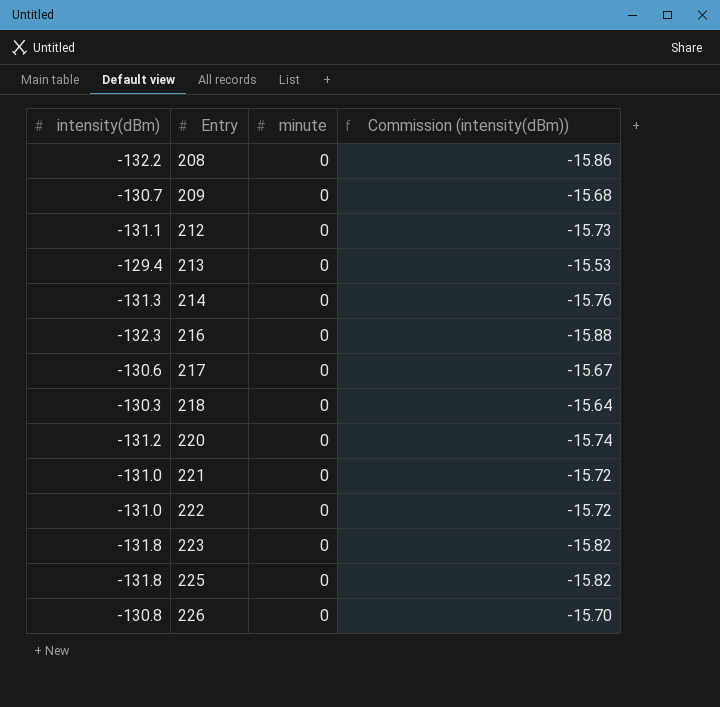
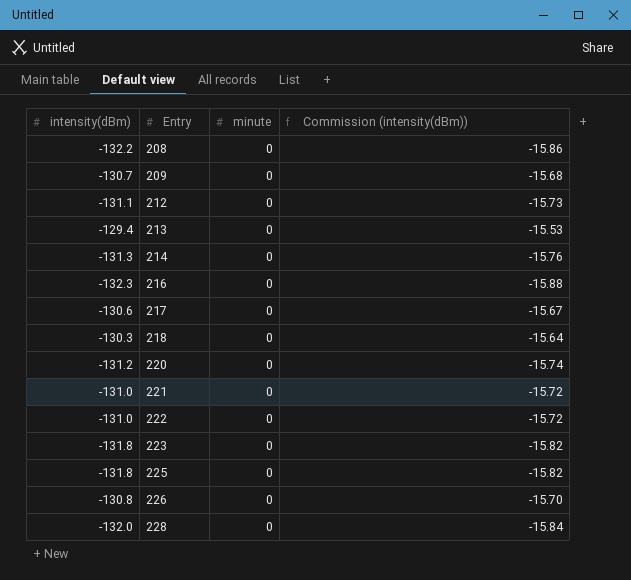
row 228: none -> -132.0 | 0 | -15.84

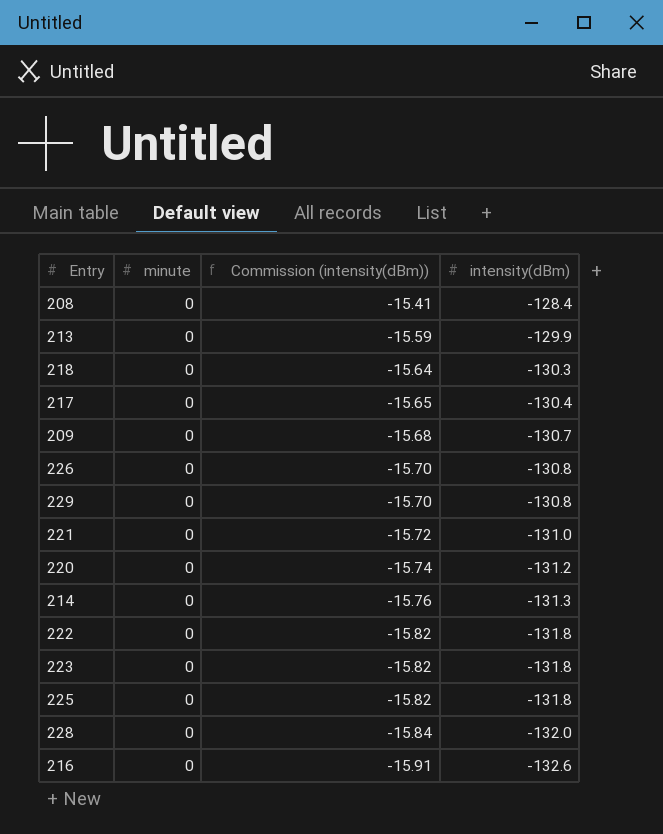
row order: Entry ascending -> Commission (intensity(dBm)) descending
column intensity(dBm) | position: 1 -> 4
row 212: -131.1 | 0 | -15.73 -> none
208 | Commission (intensity(dBm)): -15.86 -> -15.41
208 | intensity(dBm): -132.2 -> -128.4
213 | Commission (intensity(dBm)): -15.53 -> -15.59
213 | intensity(dBm): -129.4 -> -129.9
217 | Commission (intensity(dBm)): -15.67 -> -15.65
217 | intensity(dBm): -130.6 -> -130.4
row 229: none -> 0 | -15.70 | -130.8
222 | Commission (intensity(dBm)): -15.72 -> -15.82
222 | intensity(dBm): -131.0 -> -131.8
216 | Commission (intensity(dBm)): -15.88 -> -15.91
216 | intensity(dBm): -132.3 -> -132.6

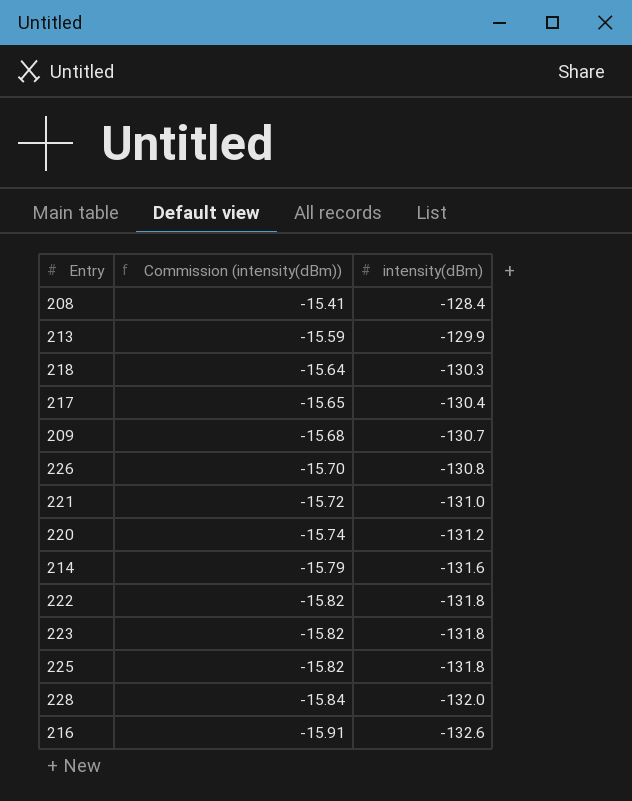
column minute | position: 2 -> none
row 229: 0 | -15.70 | -130.8 -> none
214 | Commission (intensity(dBm)): -15.76 -> -15.79
214 | intensity(dBm): -131.3 -> -131.6

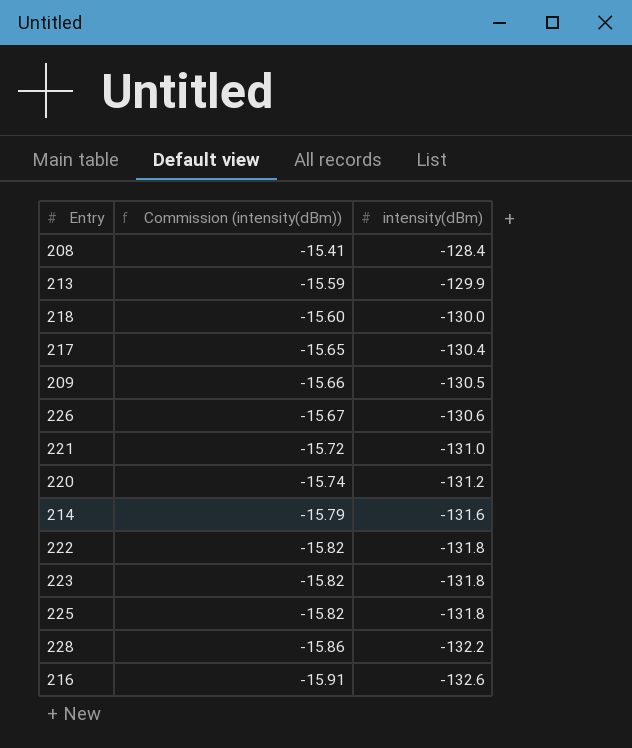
218 | Commission (intensity(dBm)): -15.64 -> -15.60
218 | intensity(dBm): -130.3 -> -130.0
209 | Commission (intensity(dBm)): -15.68 -> -15.66
209 | intensity(dBm): -130.7 -> -130.5
226 | Commission (intensity(dBm)): -15.70 -> -15.67
226 | intensity(dBm): -130.8 -> -130.6
228 | Commission (intensity(dBm)): -15.84 -> -15.86
228 | intensity(dBm): -132.0 -> -132.2

